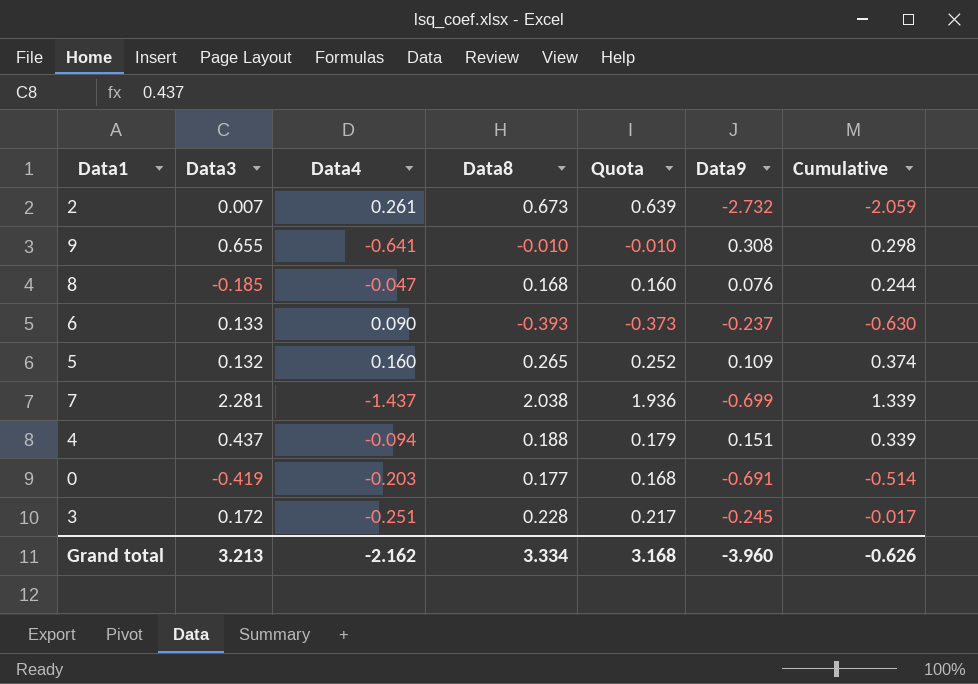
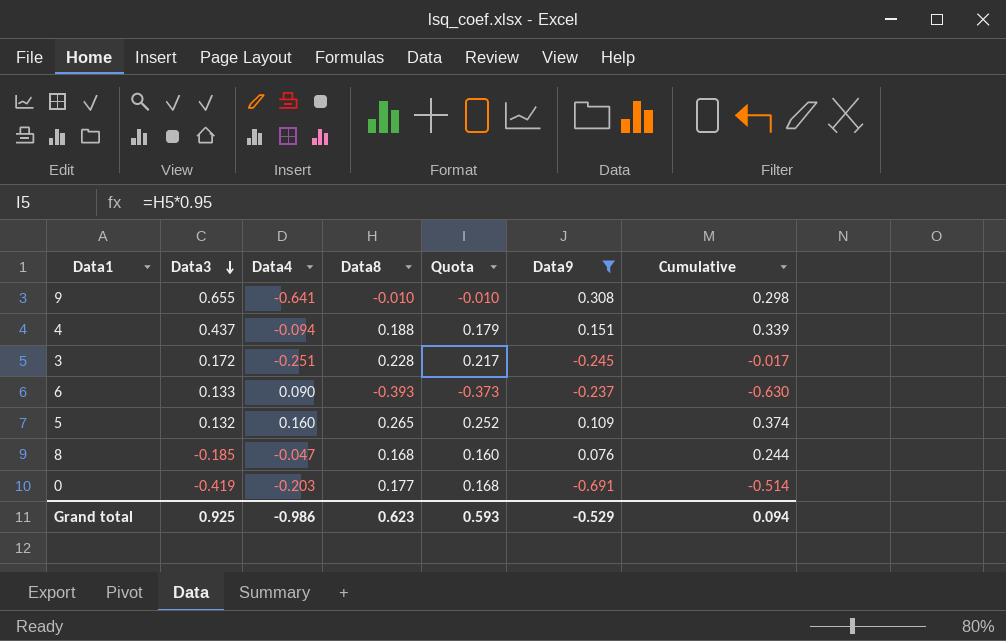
filter: none -> Data9 >= -0.691
row order: none -> Data3 descending
Grand total | Data3: 3.213 -> 0.925
Grand total | Data4: -2.162 -> -0.986
Grand total | Data8: 3.334 -> 0.623
Grand total | Quota: 3.168 -> 0.593
Grand total | Data9: -3.960 -> -0.529
Grand total | Cumulative: -0.626 -> 0.094

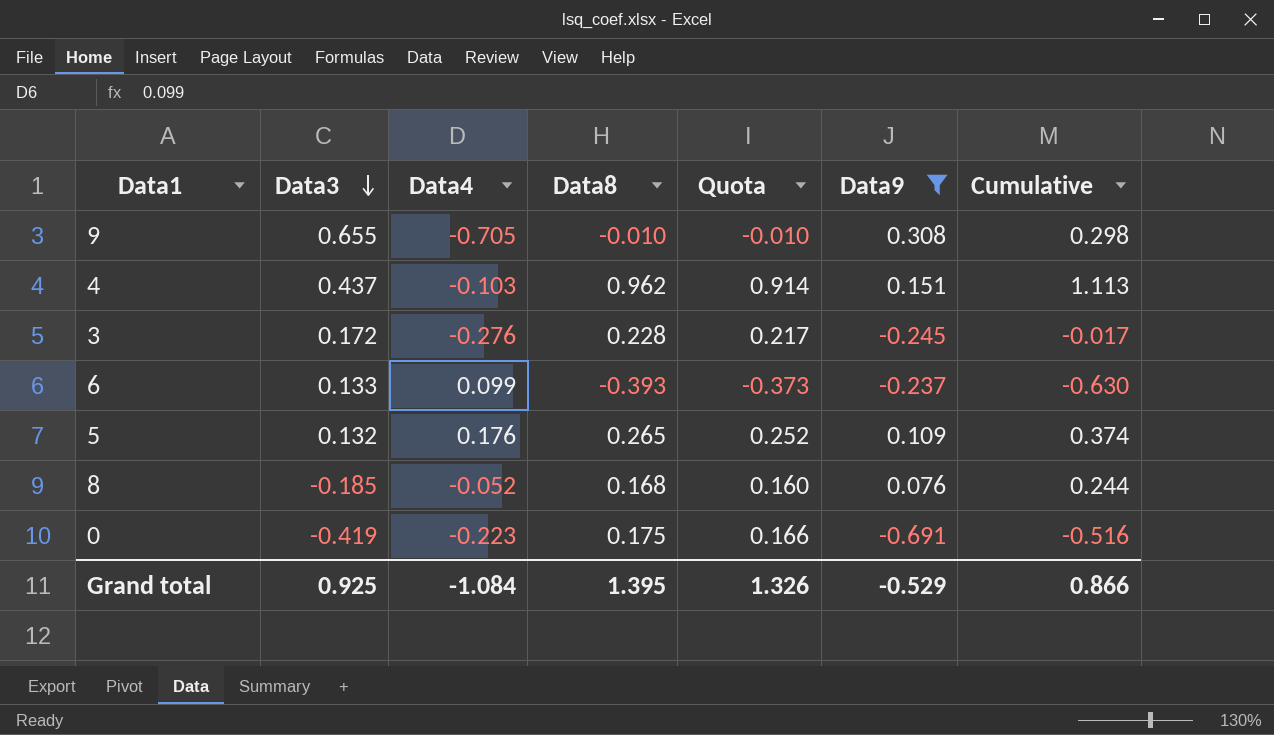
9 | Data4: -0.641 -> -0.705
4 | Data4: -0.094 -> -0.103
4 | Data8: 0.188 -> 0.962
4 | Quota: 0.179 -> 0.914
4 | Cumulative: 0.339 -> 1.113
3 | Data4: -0.251 -> -0.276
6 | Data4: 0.090 -> 0.099
5 | Data4: 0.160 -> 0.176
8 | Data4: -0.047 -> -0.052
0 | Data4: -0.203 -> -0.223
0 | Data8: 0.177 -> 0.175
0 | Quota: 0.168 -> 0.166
0 | Cumulative: -0.514 -> -0.516
Grand total | Data4: -0.986 -> -1.084
Grand total | Data8: 0.623 -> 1.395
Grand total | Quota: 0.593 -> 1.326
Grand total | Cumulative: 0.094 -> 0.866

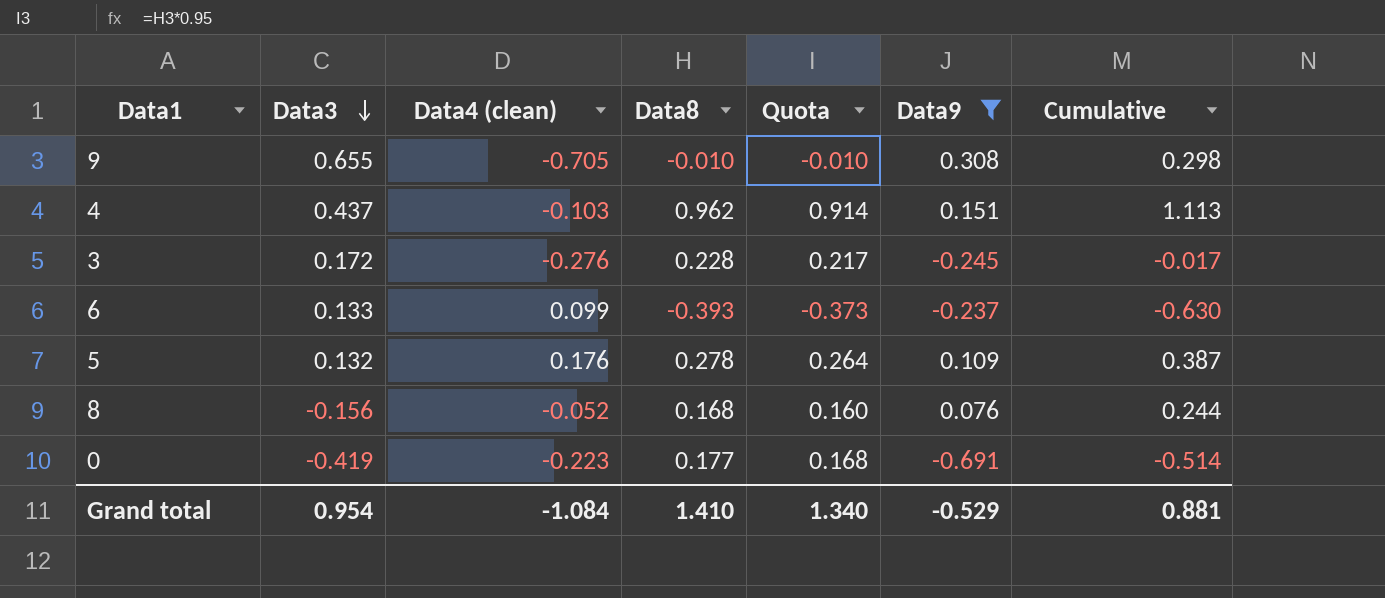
column name: Data4 -> Data4 (clean)
5 | Data8: 0.265 -> 0.278
5 | Quota: 0.252 -> 0.264
5 | Cumulative: 0.374 -> 0.387
8 | Data3: -0.185 -> -0.156
0 | Data8: 0.175 -> 0.177
0 | Quota: 0.166 -> 0.168
0 | Cumulative: -0.516 -> -0.514
Grand total | Data3: 0.925 -> 0.954
Grand total | Data8: 1.395 -> 1.410
Grand total | Quota: 1.326 -> 1.340
Grand total | Cumulative: 0.866 -> 0.881

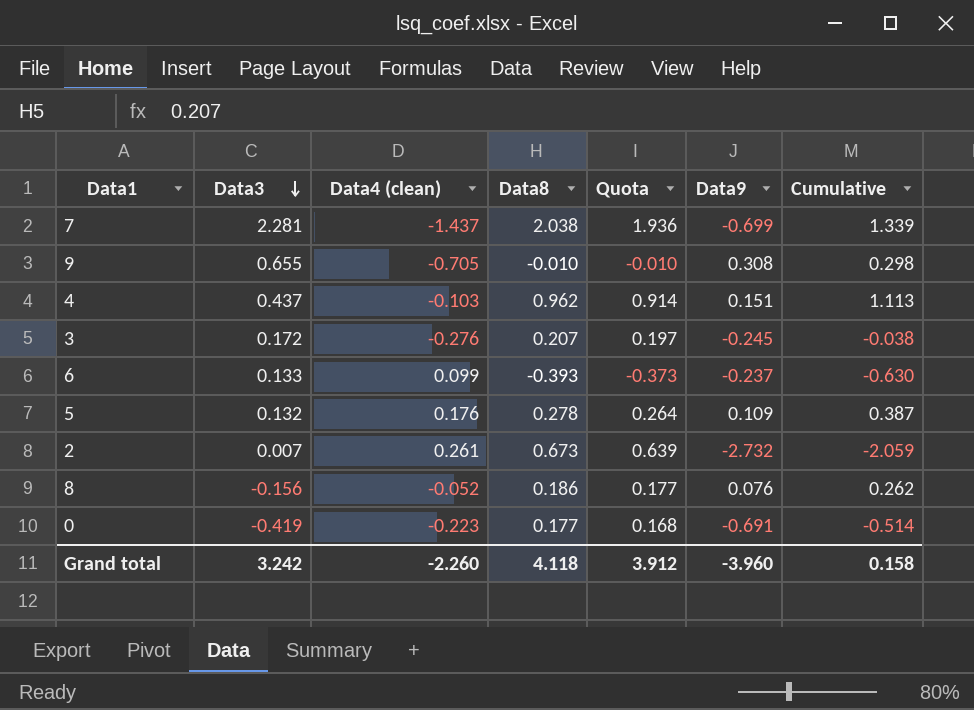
filter: Data9 >= -0.691 -> none
3 | Data8: 0.228 -> 0.207
3 | Quota: 0.217 -> 0.197
3 | Cumulative: -0.017 -> -0.038
8 | Data8: 0.168 -> 0.186
8 | Quota: 0.160 -> 0.177
8 | Cumulative: 0.244 -> 0.262
Grand total | Data3: 0.954 -> 3.242
Grand total | Data4 (clean): -1.084 -> -2.260
Grand total | Data8: 1.410 -> 4.118
Grand total | Quota: 1.340 -> 3.912
Grand total | Data9: -0.529 -> -3.960
Grand total | Cumulative: 0.881 -> 0.158

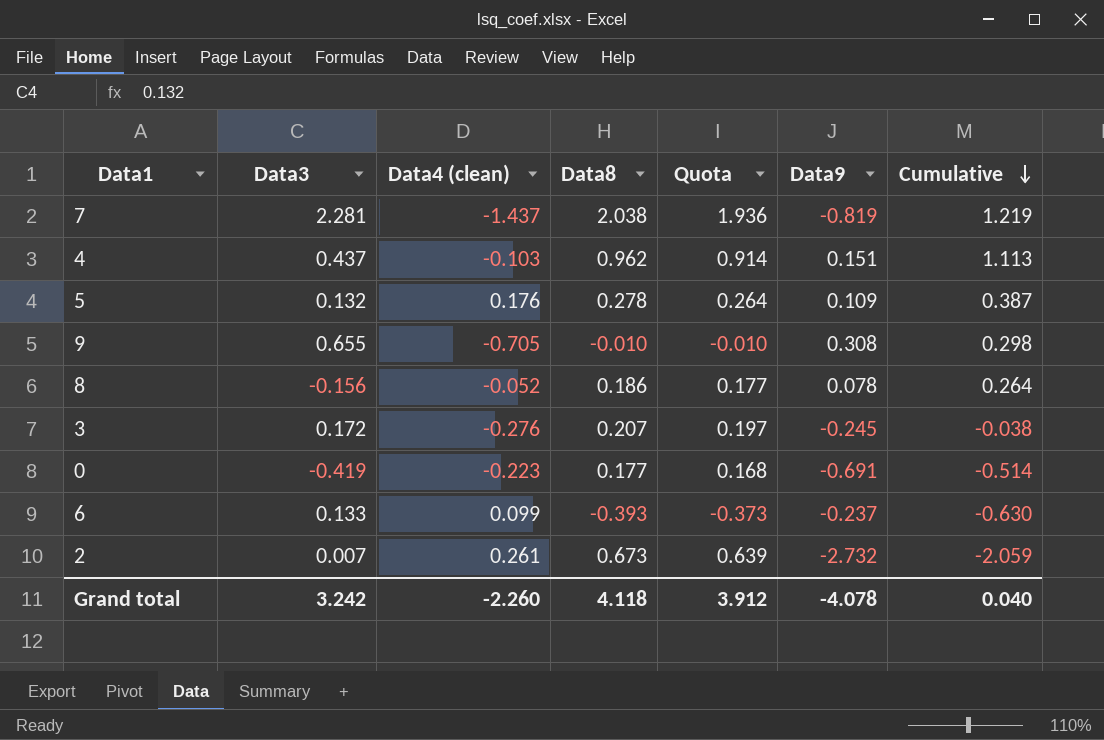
row order: Data3 descending -> Cumulative descending
7 | Data9: -0.699 -> -0.819
7 | Cumulative: 1.339 -> 1.219
8 | Data9: 0.076 -> 0.078
8 | Cumulative: 0.262 -> 0.264
Grand total | Data9: -3.960 -> -4.078
Grand total | Cumulative: 0.158 -> 0.040

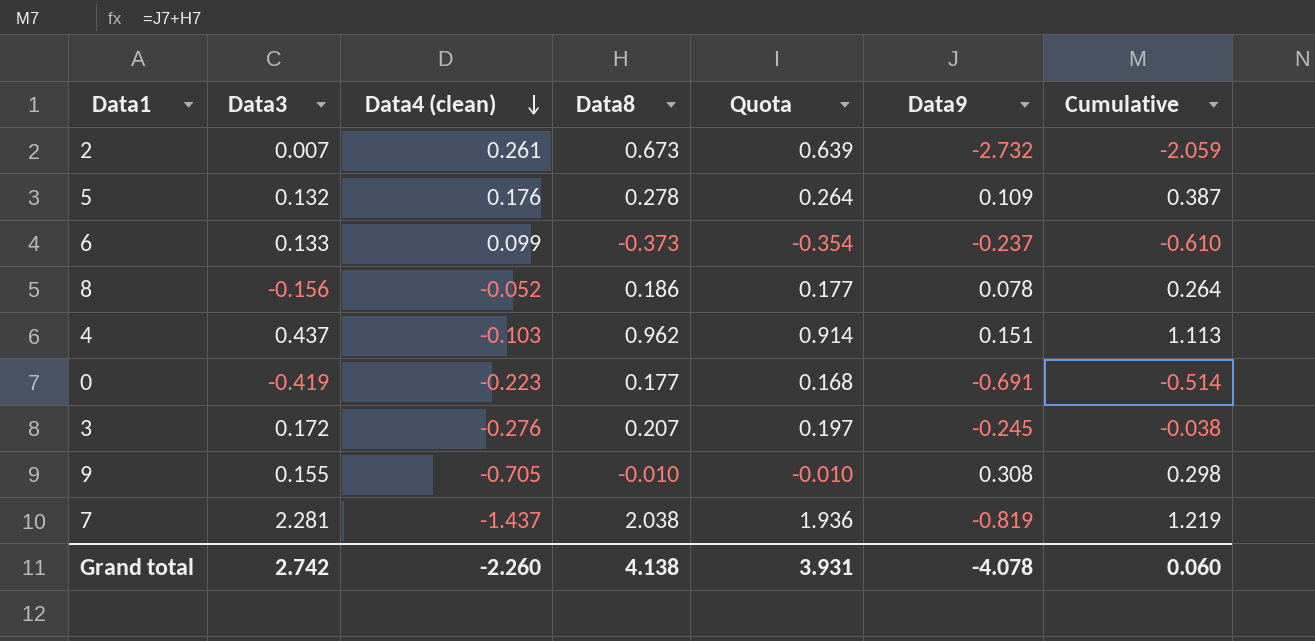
row order: Cumulative descending -> Data4 (clean) descending
6 | Data8: -0.393 -> -0.373
6 | Quota: -0.373 -> -0.354
6 | Cumulative: -0.630 -> -0.610
9 | Data3: 0.655 -> 0.155
Grand total | Data3: 3.242 -> 2.742
Grand total | Data8: 4.118 -> 4.138
Grand total | Quota: 3.912 -> 3.931
Grand total | Cumulative: 0.040 -> 0.060

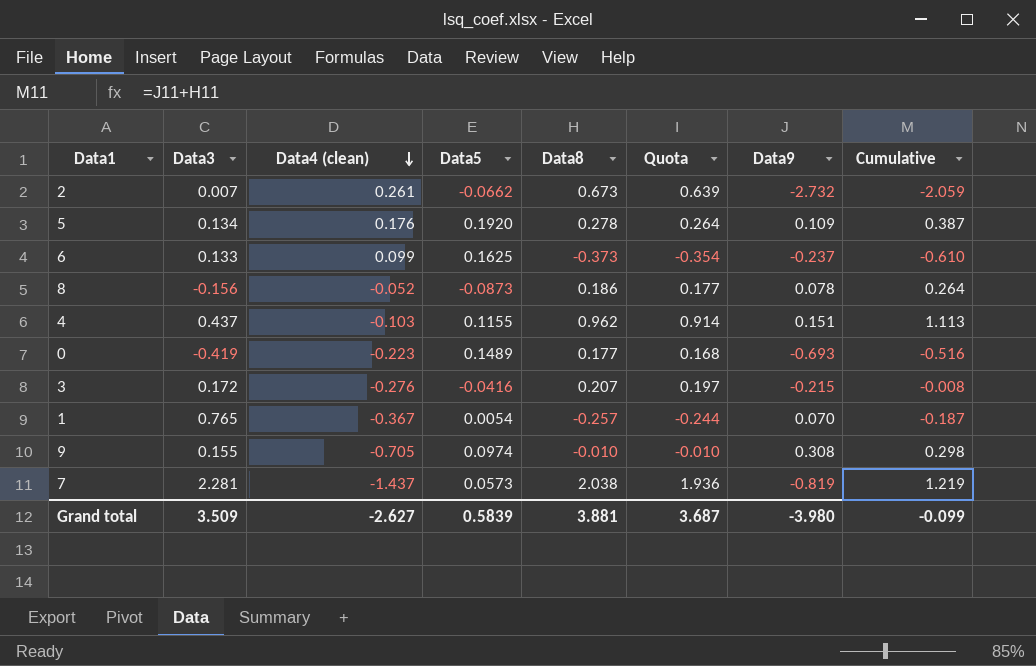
column Data5 | position: none -> 4
5 | Data3: 0.132 -> 0.134
0 | Data9: -0.691 -> -0.693
0 | Cumulative: -0.514 -> -0.516
3 | Data9: -0.245 -> -0.215
3 | Cumulative: -0.038 -> -0.008
row 1: none -> 0.765 | -0.367 | 0.0054 | -0.257 | -0.244 | 0.070 | -0.187
Grand total | Data3: 2.742 -> 3.509
Grand total | Data4 (clean): -2.260 -> -2.627
Grand total | Data8: 4.138 -> 3.881
Grand total | Quota: 3.931 -> 3.687
Grand total | Data9: -4.078 -> -3.980
Grand total | Cumulative: 0.060 -> -0.099

